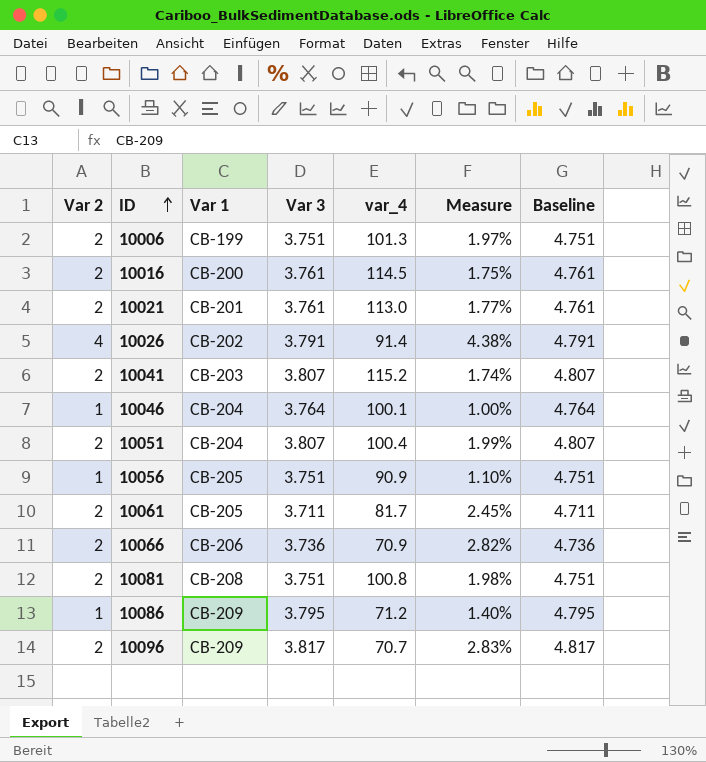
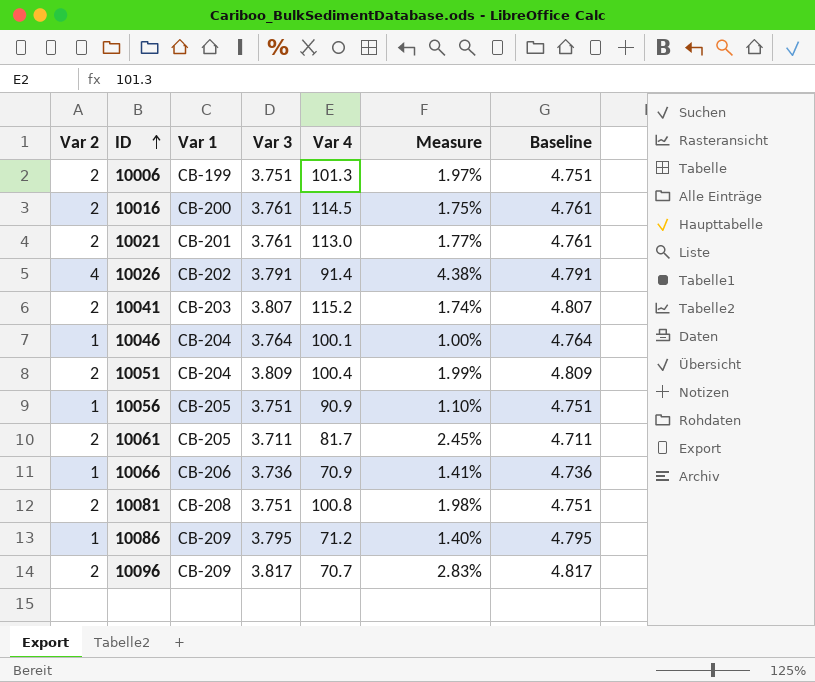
column name: var_4 -> Var 4
10051 | Var 3: 3.807 -> 3.809
10051 | Baseline: 4.807 -> 4.809
10066 | Var 2: 2 -> 1
10066 | Measure: 2.82% -> 1.41%

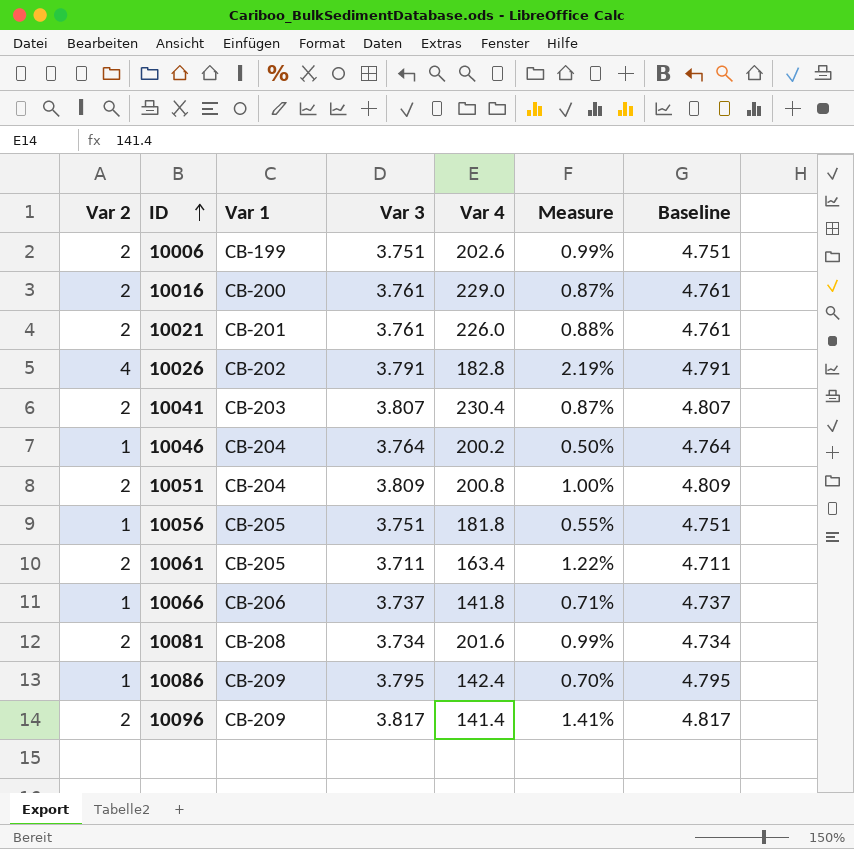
10006 | Var 4: 101.3 -> 202.6
10006 | Measure: 1.97% -> 0.99%
10016 | Var 4: 114.5 -> 229.0
10016 | Measure: 1.75% -> 0.87%
10021 | Var 4: 113.0 -> 226.0
10021 | Measure: 1.77% -> 0.88%
10026 | Var 4: 91.4 -> 182.8
10026 | Measure: 4.38% -> 2.19%
10041 | Var 4: 115.2 -> 230.4
10041 | Measure: 1.74% -> 0.87%
10046 | Var 4: 100.1 -> 200.2
10046 | Measure: 1.00% -> 0.50%
10051 | Var 4: 100.4 -> 200.8
10051 | Measure: 1.99% -> 1.00%
10056 | Var 4: 90.9 -> 181.8
10056 | Measure: 1.10% -> 0.55%
10061 | Var 4: 81.7 -> 163.4
10061 | Measure: 2.45% -> 1.22%
10066 | Var 3: 3.736 -> 3.737
10066 | Var 4: 70.9 -> 141.8
10066 | Measure: 1.41% -> 0.71%
10066 | Baseline: 4.736 -> 4.737
10081 | Var 3: 3.751 -> 3.734
10081 | Var 4: 100.8 -> 201.6
10081 | Measure: 1.98% -> 0.99%
10081 | Baseline: 4.751 -> 4.734
10086 | Var 4: 71.2 -> 142.4
10086 | Measure: 1.40% -> 0.70%
10096 | Var 4: 70.7 -> 141.4
10096 | Measure: 2.83% -> 1.41%

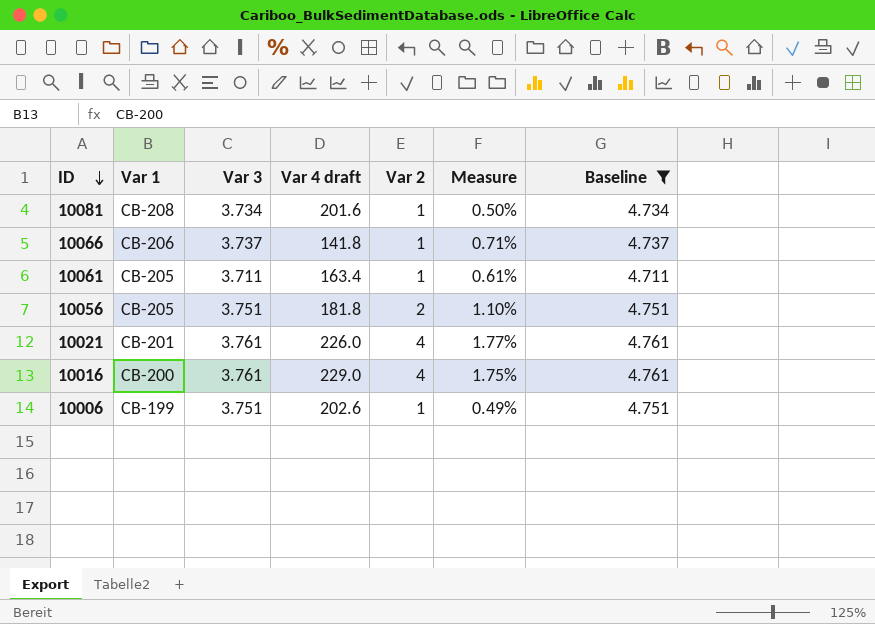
filter: none -> Baseline <= 4.761
row order: ID ascending -> ID descending
column name: Var 4 -> Var 4 draft
column Var 2 | position: 1 -> 5
10081 | Var 2: 2 -> 1
10081 | Measure: 0.99% -> 0.50%
10061 | Var 2: 2 -> 1
10061 | Measure: 1.22% -> 0.61%
10056 | Var 2: 1 -> 2
10056 | Measure: 0.55% -> 1.10%
10021 | Var 2: 2 -> 4
10021 | Measure: 0.88% -> 1.77%
10016 | Var 2: 2 -> 4
10016 | Measure: 0.87% -> 1.75%
10006 | Var 2: 2 -> 1
10006 | Measure: 0.99% -> 0.49%

